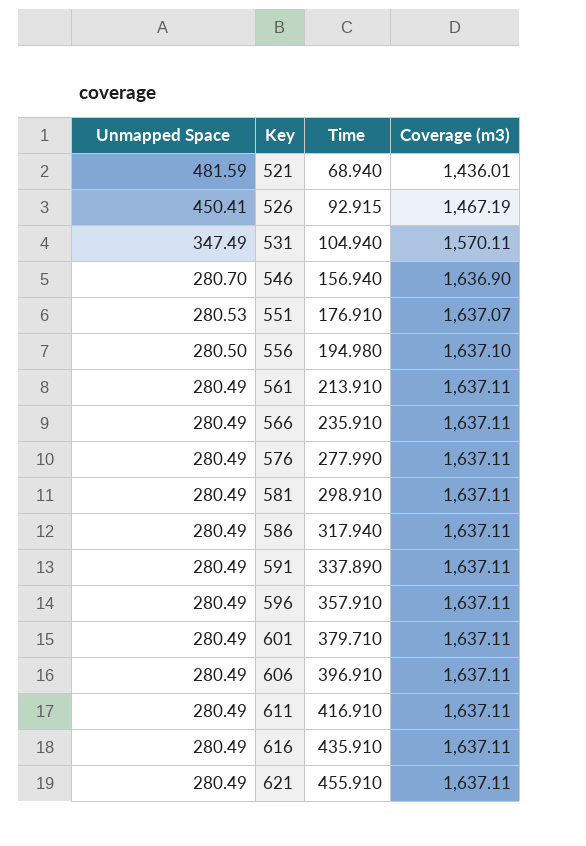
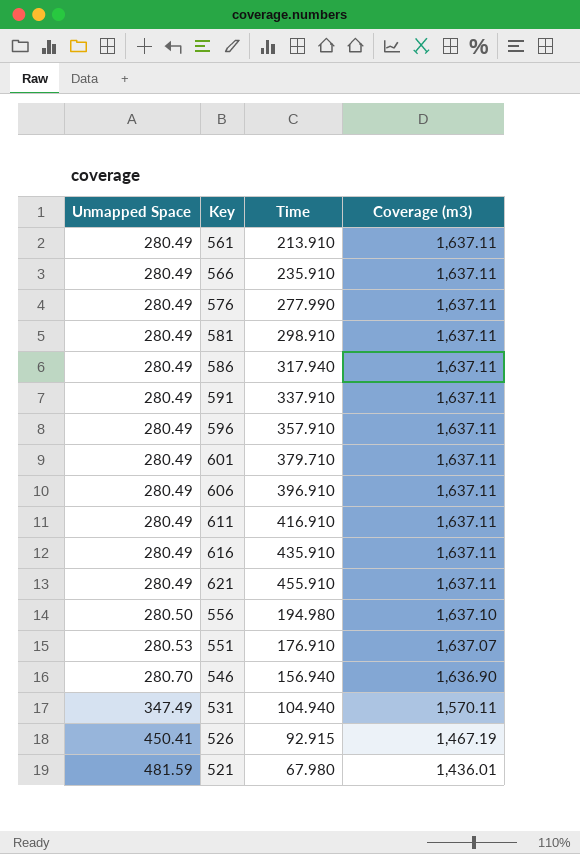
row order: Unmapped Space descending -> Unmapped Space ascending
591 | Time: 337.890 -> 337.910
521 | Time: 68.940 -> 67.980

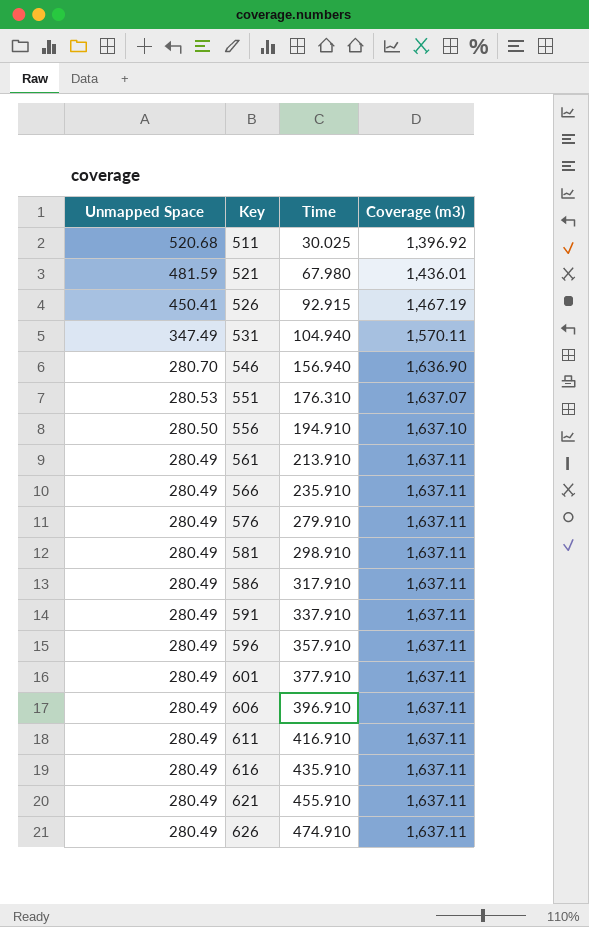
row order: Unmapped Space ascending -> Unmapped Space descending
row 511: none -> 520.68 | 30.025 | 1,396.92
551 | Time: 176.910 -> 176.310
556 | Time: 194.980 -> 194.910
576 | Time: 277.990 -> 279.910
586 | Time: 317.940 -> 317.910
601 | Time: 379.710 -> 377.910
row 626: none -> 280.49 | 474.910 | 1,637.11

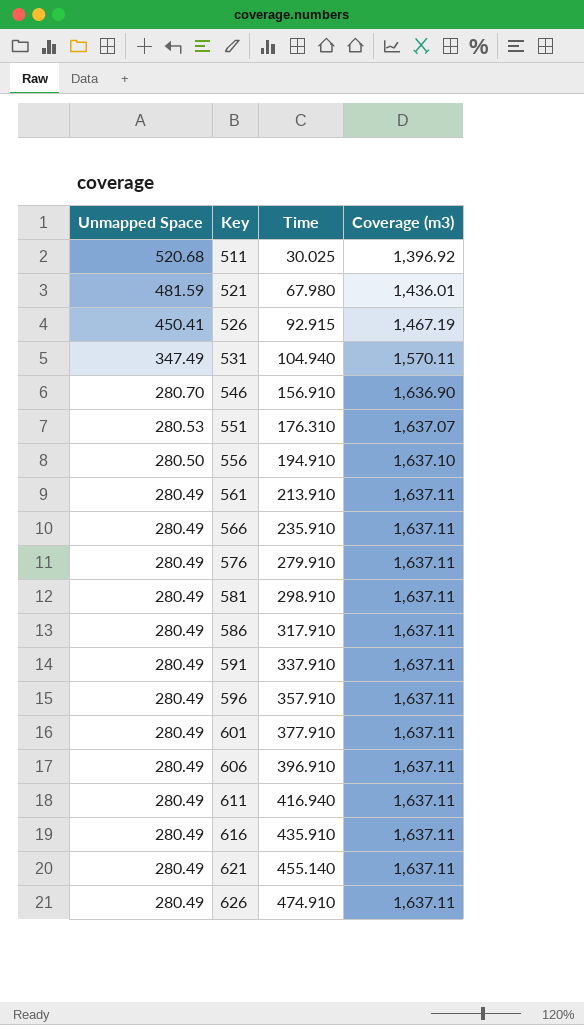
546 | Time: 156.940 -> 156.910
611 | Time: 416.910 -> 416.940
621 | Time: 455.910 -> 455.140

